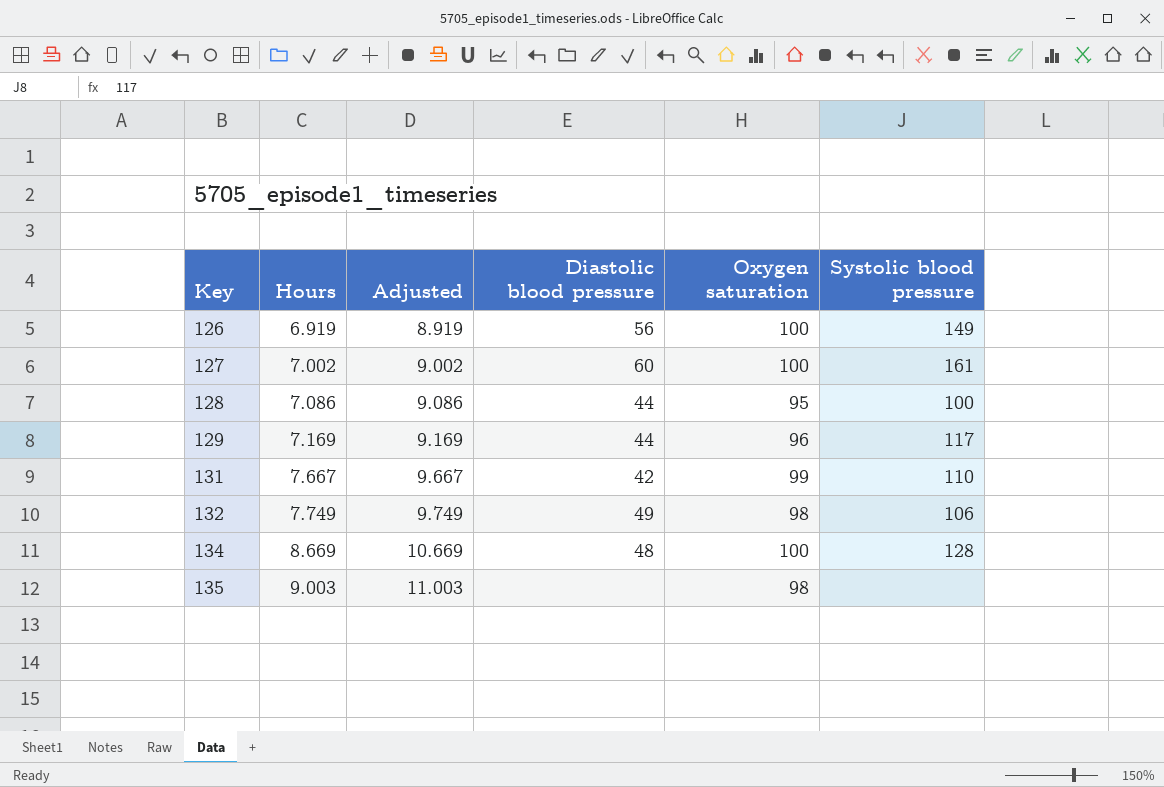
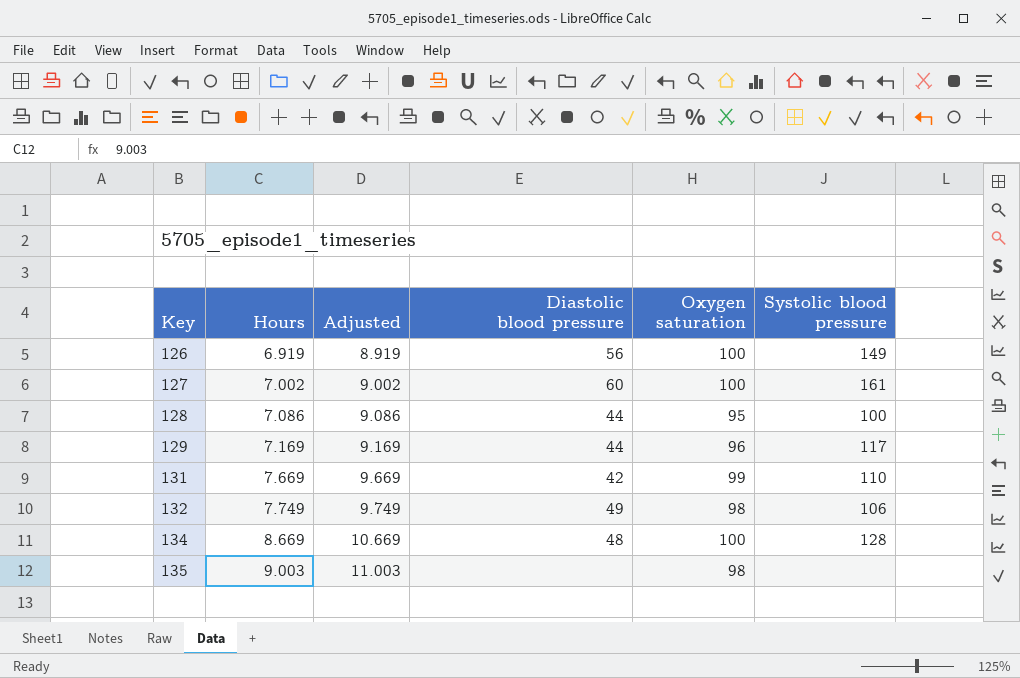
131 | Hours: 7.667 -> 7.669
131 | Adjusted: 9.667 -> 9.669

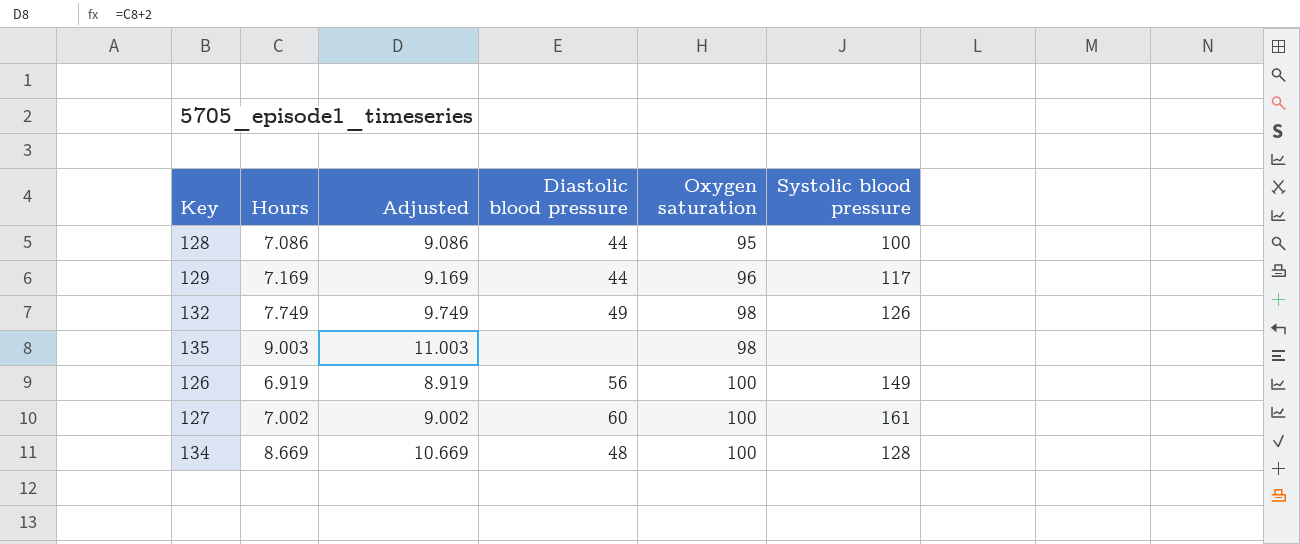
row order: Key ascending -> Oxygen saturation ascending
row 131: 7.669 | 9.669 | 42 | 99 | 110 -> none
132 | Systolic blood pressure: 106 -> 126

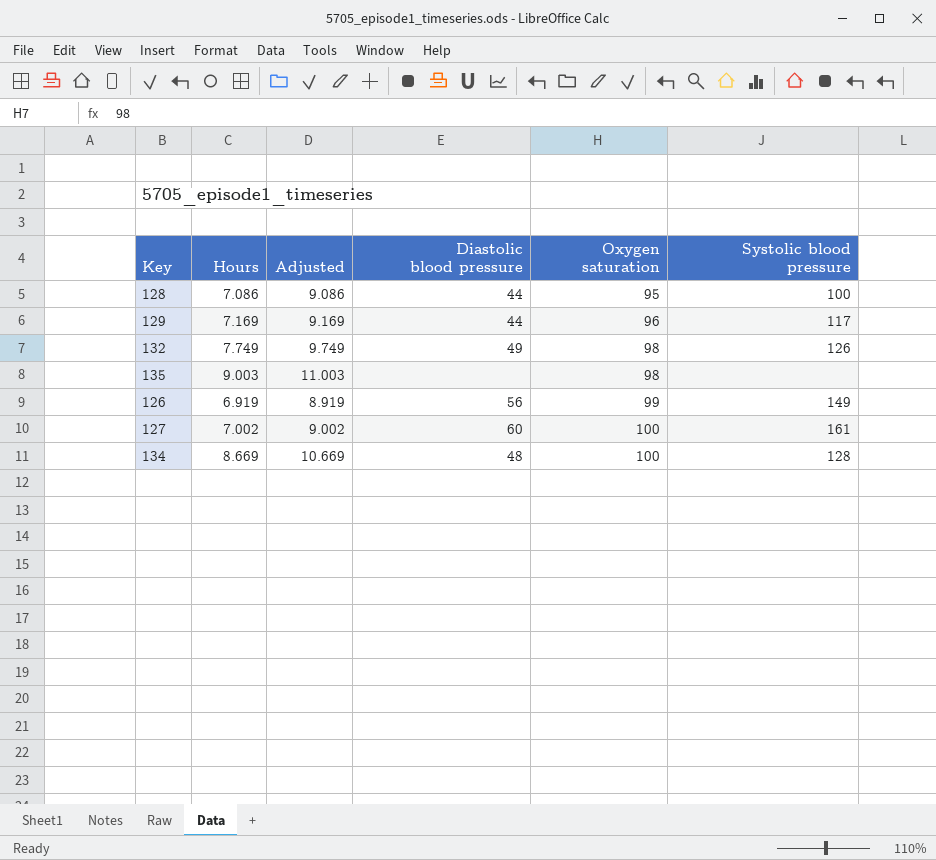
126 | Oxygen saturation: 100 -> 99

